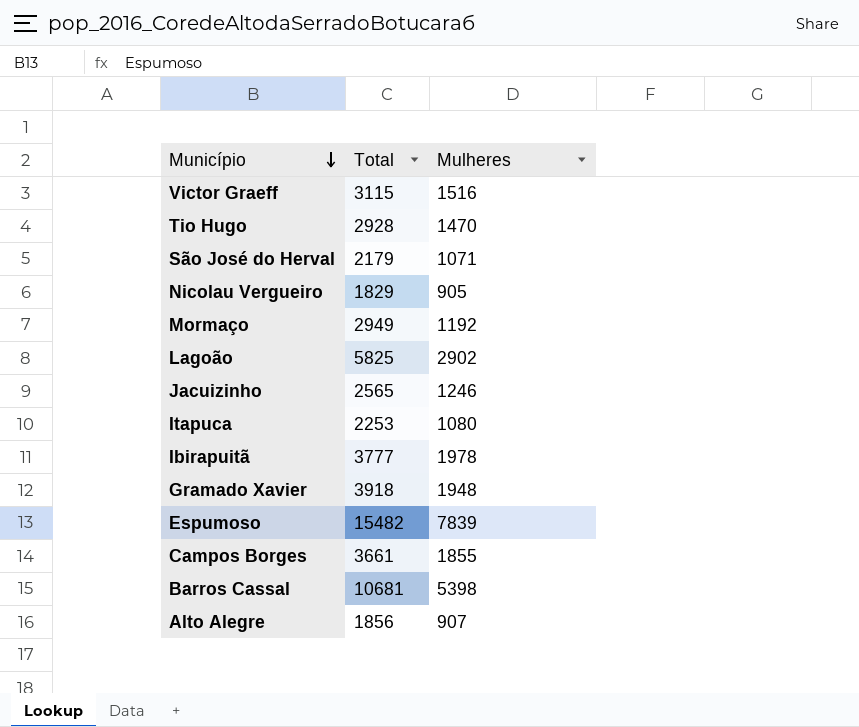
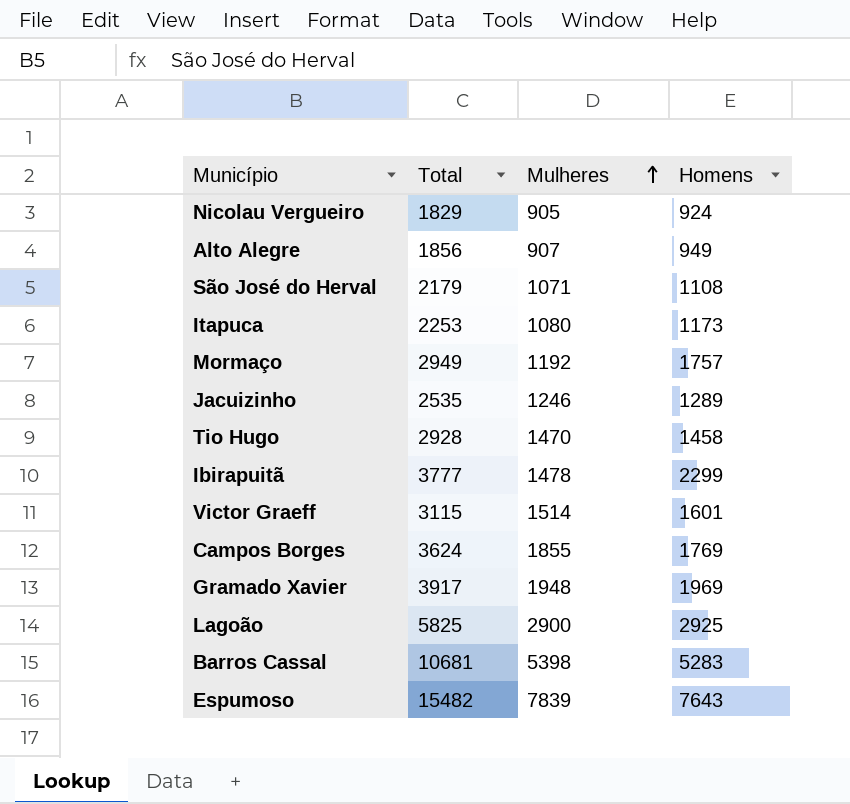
row order: Município descending -> Mulheres ascending
column Homens | formula: none -> [Total] - [Mulheres]
Jacuizinho | Total: 2565 -> 2535
Ibirapuitã | Mulheres: 1978 -> 1478
Victor Graeff | Mulheres: 1516 -> 1514
Campos Borges | Total: 3661 -> 3624
Gramado Xavier | Total: 3918 -> 3917
Lagoão | Mulheres: 2902 -> 2900

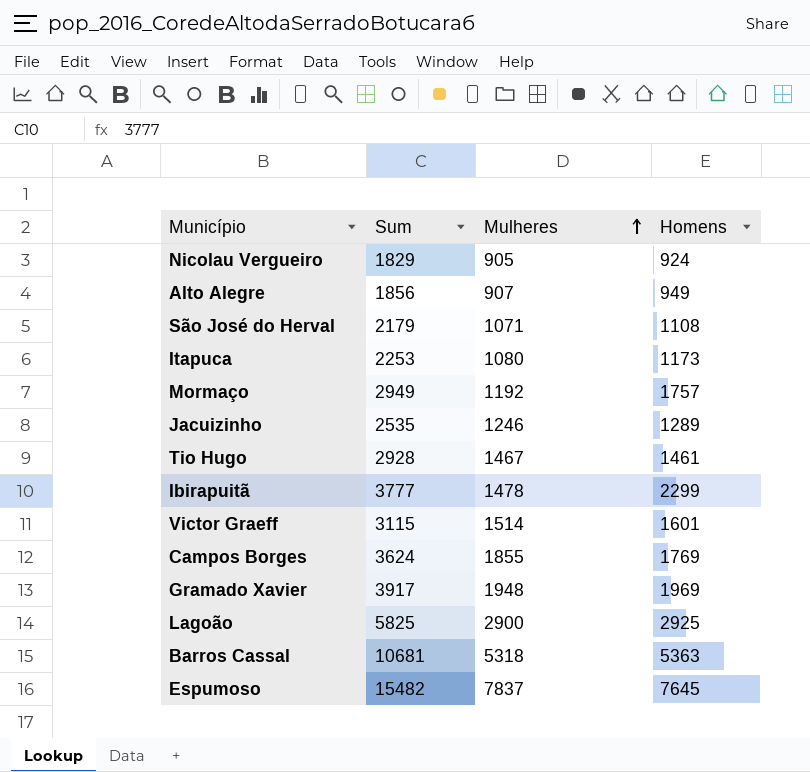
column name: Total -> Sum
Tio Hugo | Mulheres: 1470 -> 1467
Tio Hugo | Homens: 1458 -> 1461
Barros Cassal | Mulheres: 5398 -> 5318
Barros Cassal | Homens: 5283 -> 5363
Espumoso | Mulheres: 7839 -> 7837
Espumoso | Homens: 7643 -> 7645

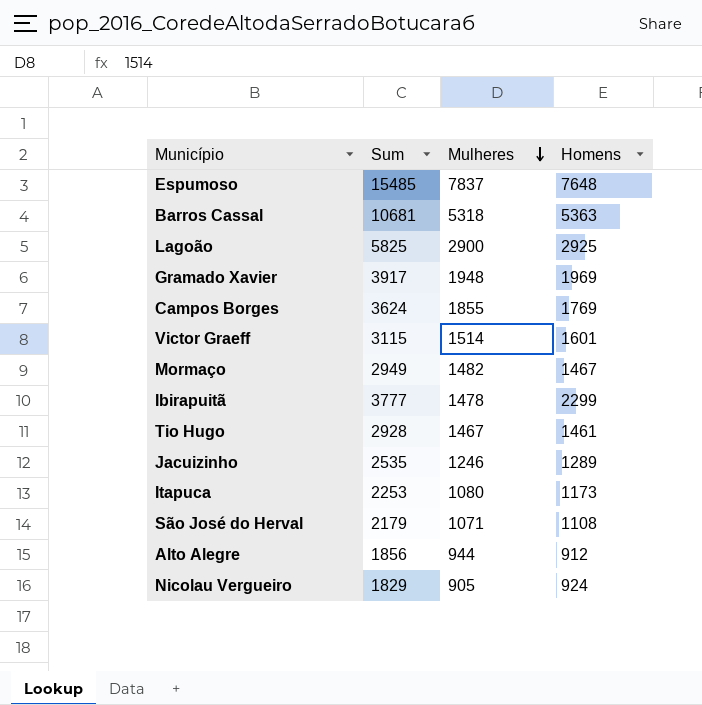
row order: Mulheres ascending -> Mulheres descending
Espumoso | Sum: 15482 -> 15485
Espumoso | Homens: 7645 -> 7648
Mormaço | Mulheres: 1192 -> 1482
Mormaço | Homens: 1757 -> 1467
Alto Alegre | Mulheres: 907 -> 944
Alto Alegre | Homens: 949 -> 912

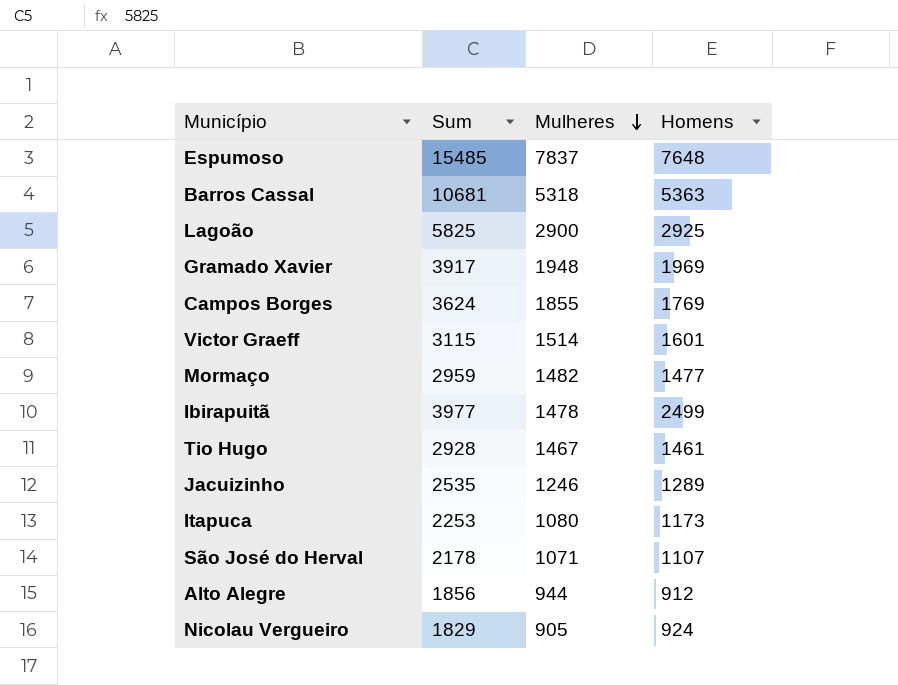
Mormaço | Sum: 2949 -> 2959
Mormaço | Homens: 1467 -> 1477
Ibirapuitã | Sum: 3777 -> 3977
Ibirapuitã | Homens: 2299 -> 2499
São José do Herval | Sum: 2179 -> 2178
São José do Herval | Homens: 1108 -> 1107

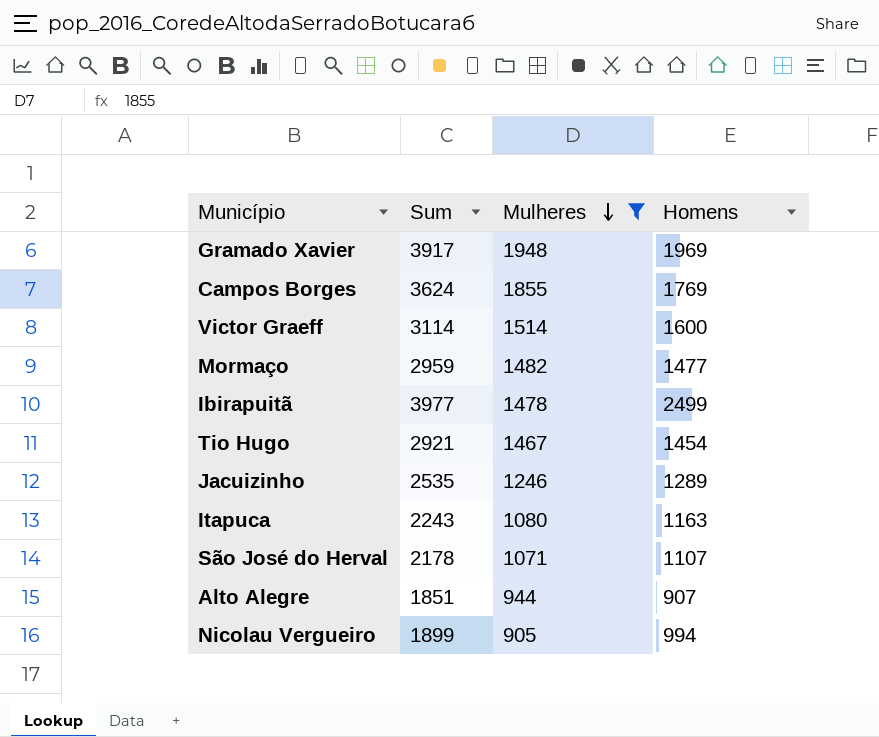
filter: none -> Mulheres <= 1948
Victor Graeff | Sum: 3115 -> 3114
Victor Graeff | Homens: 1601 -> 1600
Tio Hugo | Sum: 2928 -> 2921
Tio Hugo | Homens: 1461 -> 1454
Itapuca | Sum: 2253 -> 2243
Itapuca | Homens: 1173 -> 1163
Alto Alegre | Sum: 1856 -> 1851
Alto Alegre | Homens: 912 -> 907
Nicolau Vergueiro | Sum: 1829 -> 1899
Nicolau Vergueiro | Homens: 924 -> 994

